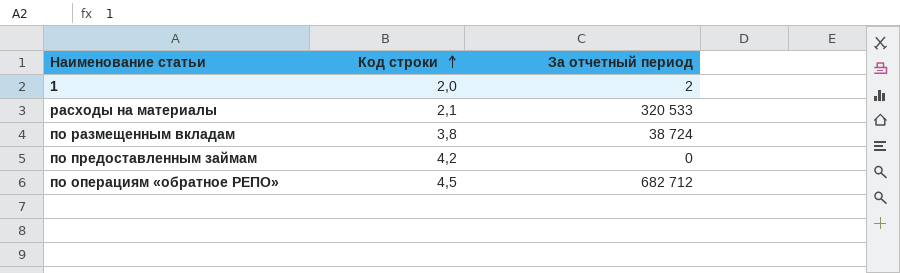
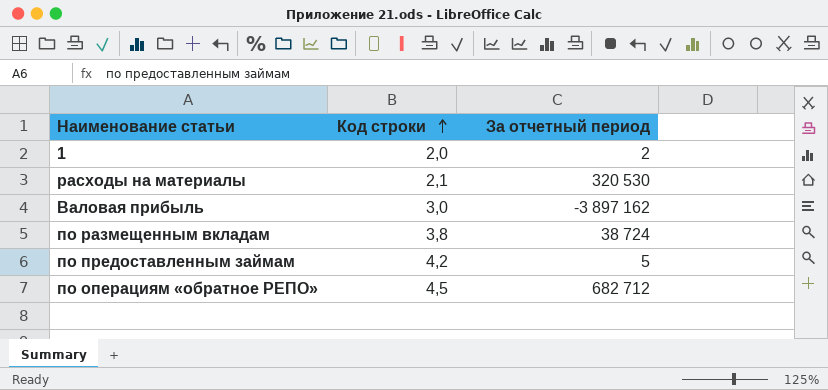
расходы на материалы | За отчетный период: 320 533 -> 320 530
row Валовая прибыль: none -> 3,0 | -3 897 162
по предоставленным займам | За отчетный период: 0 -> 5

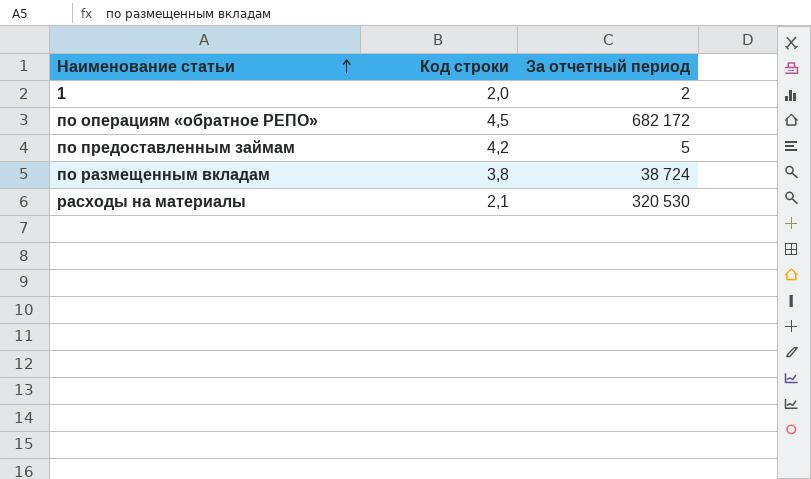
row order: Код строки ascending -> Наименование статьи ascending
row Валовая прибыль: 3,0 | -3 897 162 -> none
по операциям «обратное РЕПО» | За отчетный период: 682 712 -> 682 172

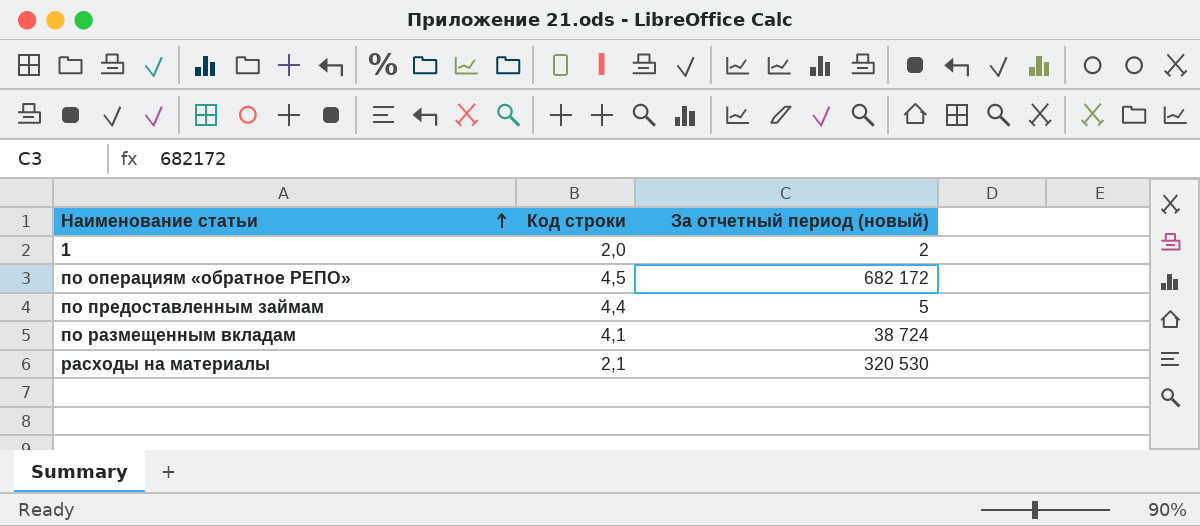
column name: За отчетный период -> За отчетный период (новый)
по предоставленным займам | Код строки: 4,2 -> 4,4
по размещенным вкладам | Код строки: 3,8 -> 4,1

